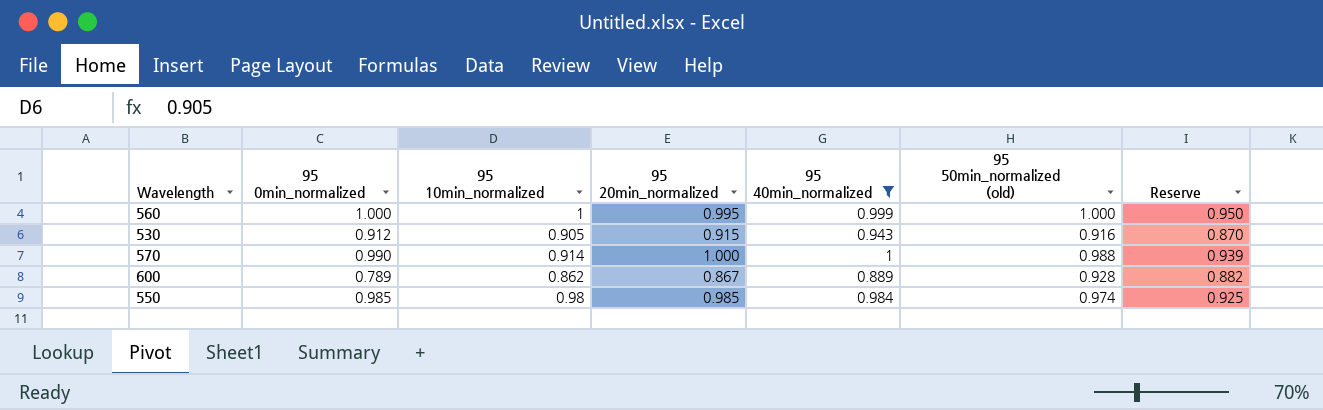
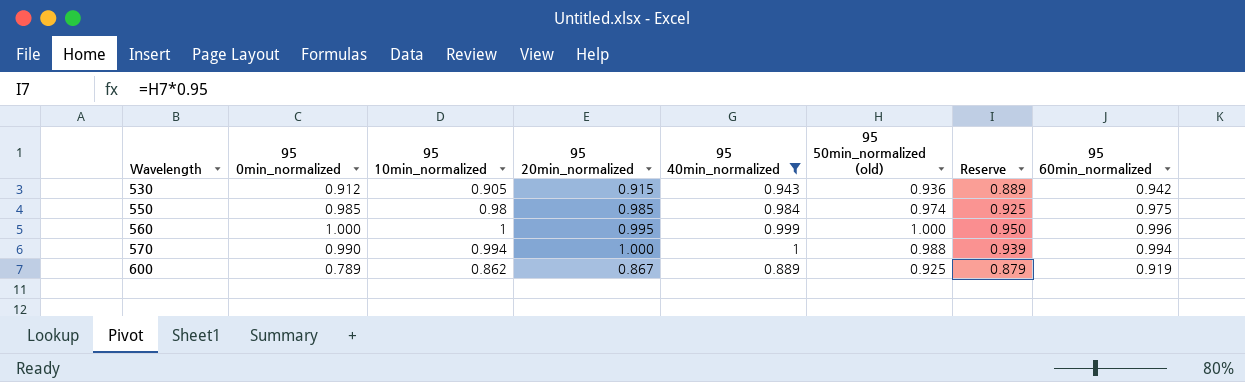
row order: none -> Wavelength ascending
column 95 60min_normalized | position: none -> 8
530 | 95 50min_normalized (old): 0.916 -> 0.936
530 | Reserve: 0.870 -> 0.889
570 | 95 10min_normalized: 0.914 -> 0.994
600 | 95 50min_normalized (old): 0.928 -> 0.925
600 | Reserve: 0.882 -> 0.879

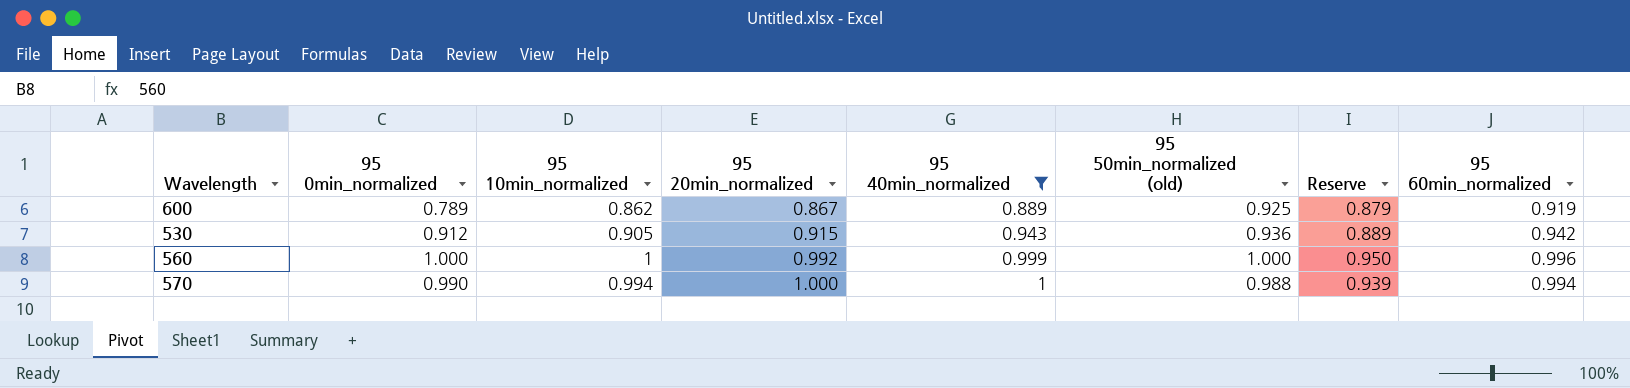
row order: Wavelength ascending -> 95 20min_normalized ascending
row 550: 0.985 | 0.98 | 0.985 | 0.984 | 0.974 | 0.925 | 0.975 -> none
560 | 95 20min_normalized: 0.995 -> 0.992

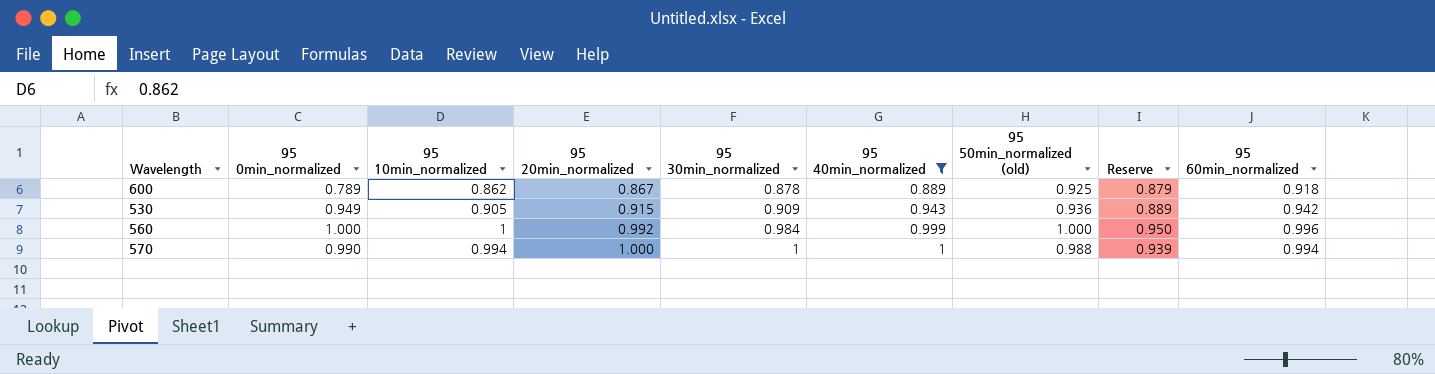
column 95 30min_normalized | position: none -> 5
600 | 95 60min_normalized: 0.919 -> 0.918
530 | 95 0min_normalized: 0.912 -> 0.949

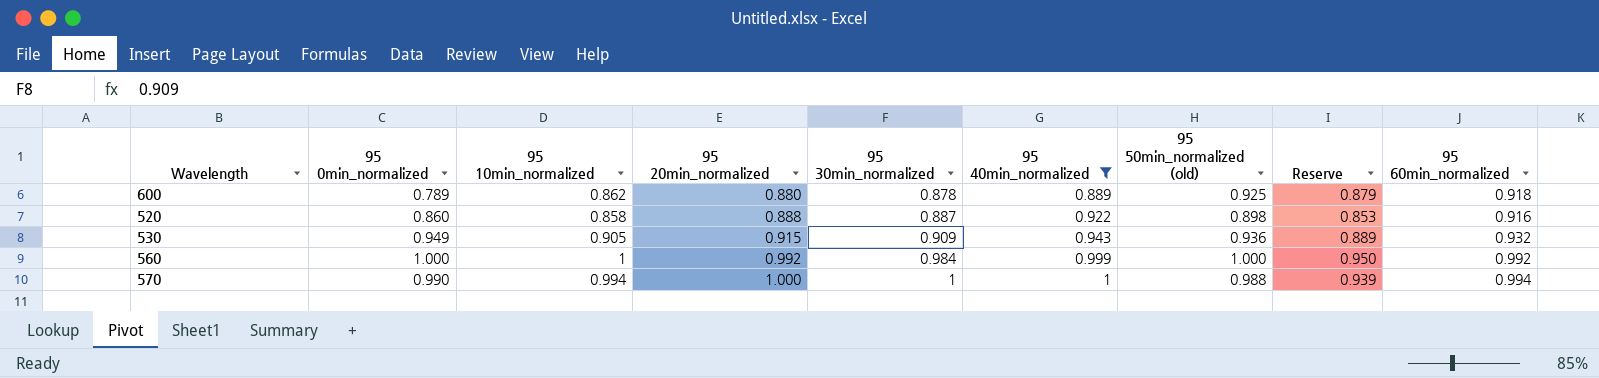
600 | 95 20min_normalized: 0.867 -> 0.880
row 520: none -> 0.860 | 0.858 | 0.888 | 0.887 | 0.922 | 0.898 | 0.853 | 0.916
530 | 95 60min_normalized: 0.942 -> 0.932
560 | 95 60min_normalized: 0.996 -> 0.992

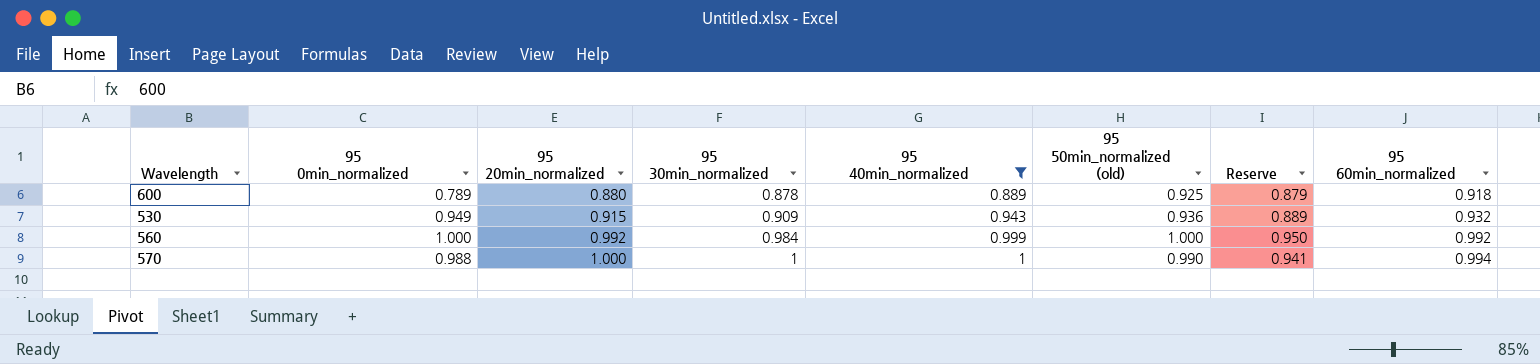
column 95 10min_normalized | position: 3 -> none
row 520: 0.860 | 0.858 | 0.888 | 0.887 | 0.922 | 0.898 | 0.853 | 0.916 -> none
570 | 95 0min_normalized: 0.990 -> 0.988
570 | 95 50min_normalized (old): 0.988 -> 0.990
570 | Reserve: 0.939 -> 0.941

